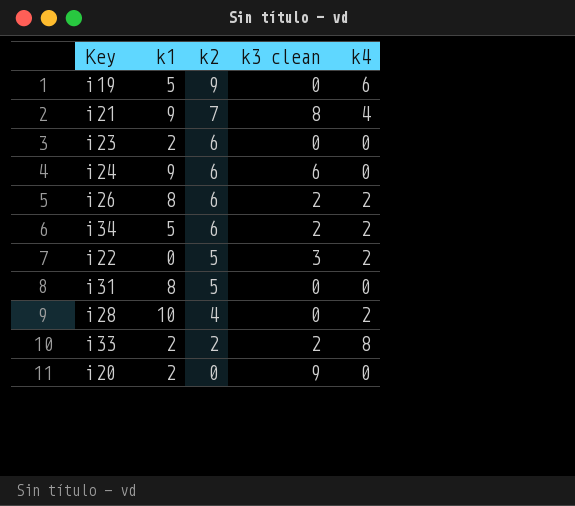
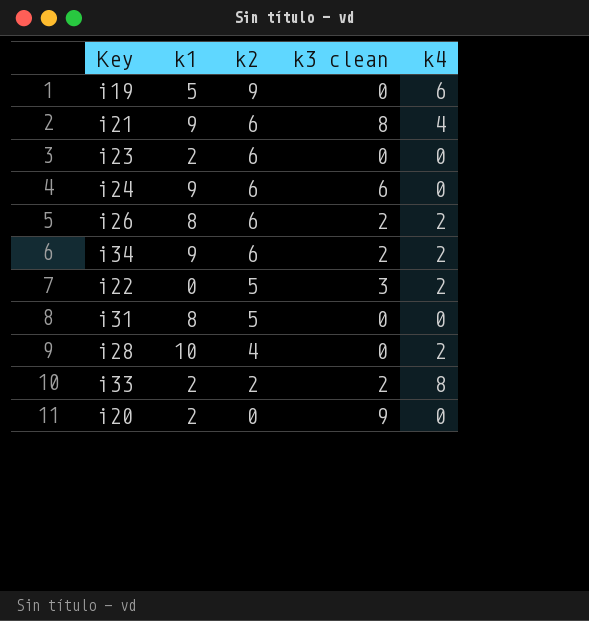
i21 | k2: 7 -> 6
i34 | k1: 5 -> 9

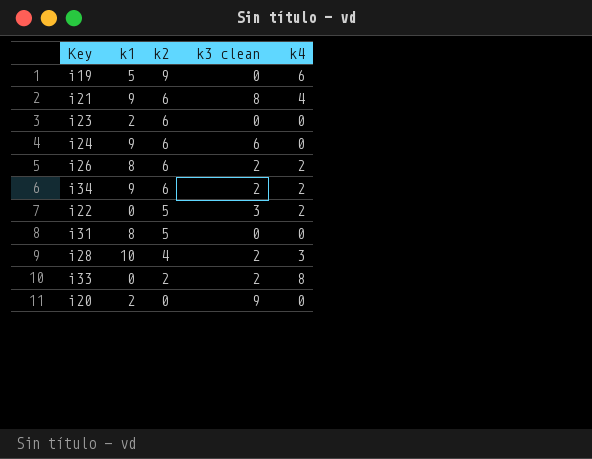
i28 | k3 clean: 0 -> 2
i28 | k4: 2 -> 3
i33 | k1: 2 -> 0

